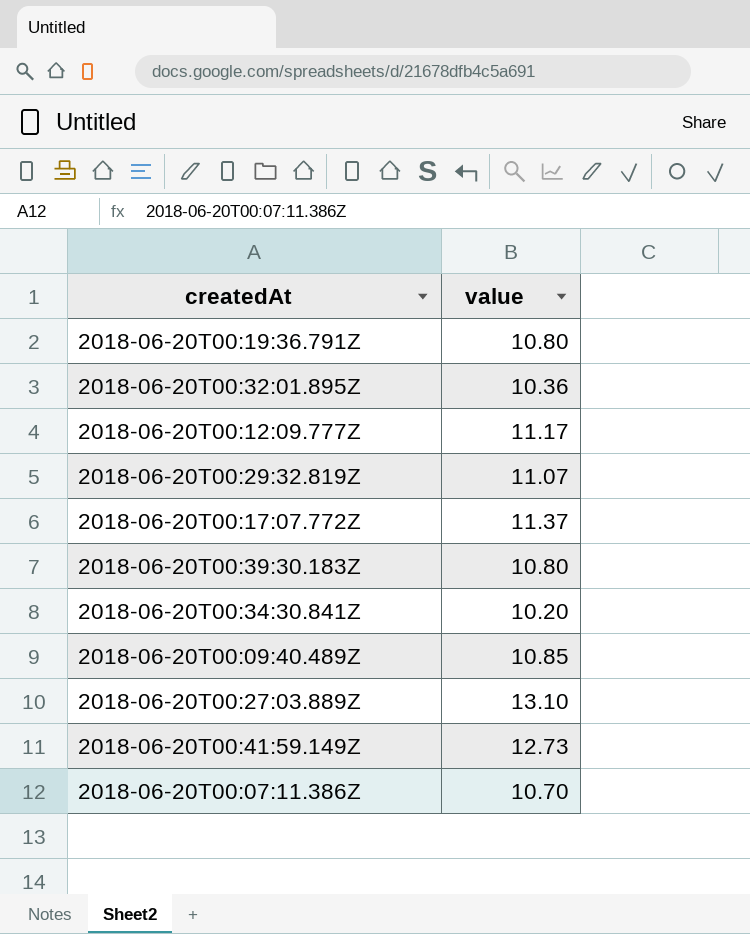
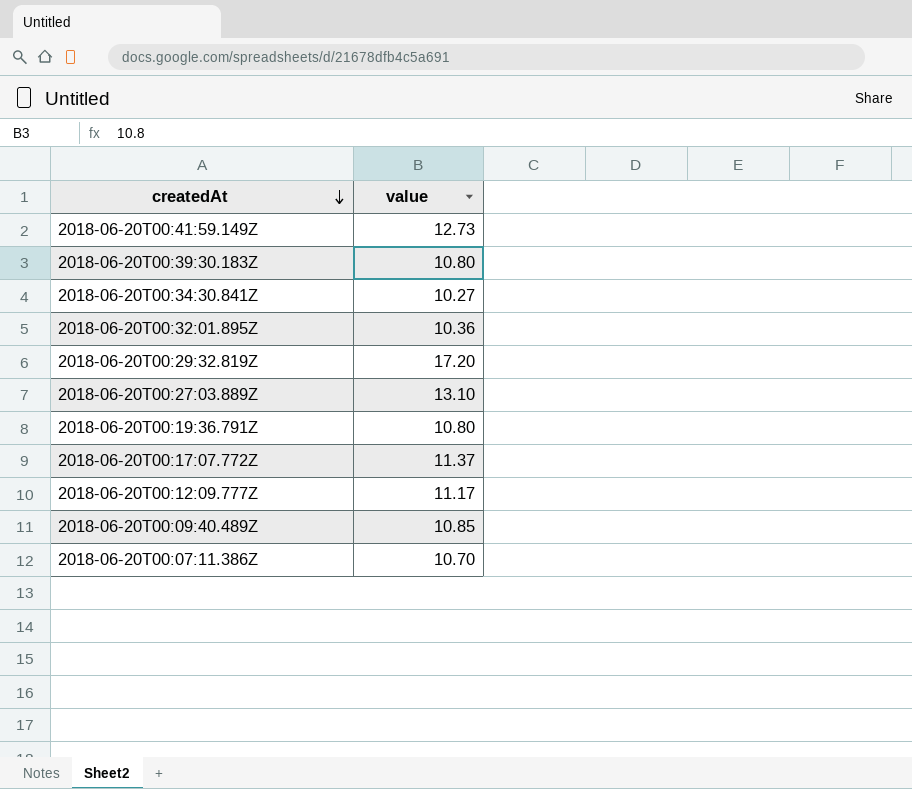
row order: none -> createdAt descending
2018-06-20T00:34:30.841Z | value: 10.20 -> 10.27
2018-06-20T00:29:32.819Z | value: 11.07 -> 17.20

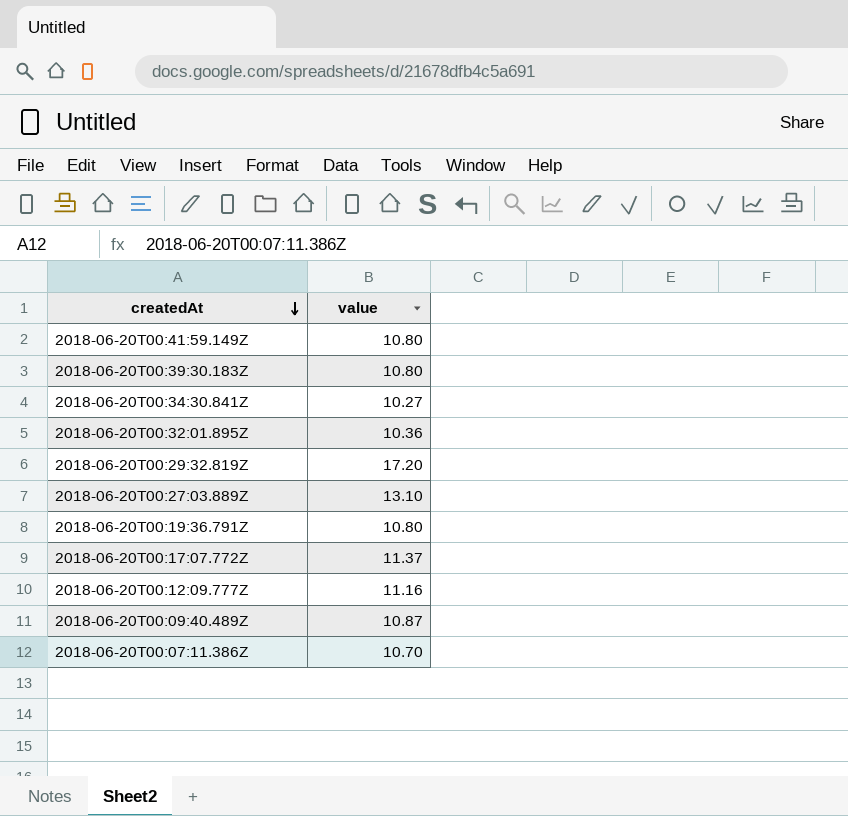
2018-06-20T00:41:59.149Z | value: 12.73 -> 10.80
2018-06-20T00:12:09.777Z | value: 11.17 -> 11.16
2018-06-20T00:09:40.489Z | value: 10.85 -> 10.87

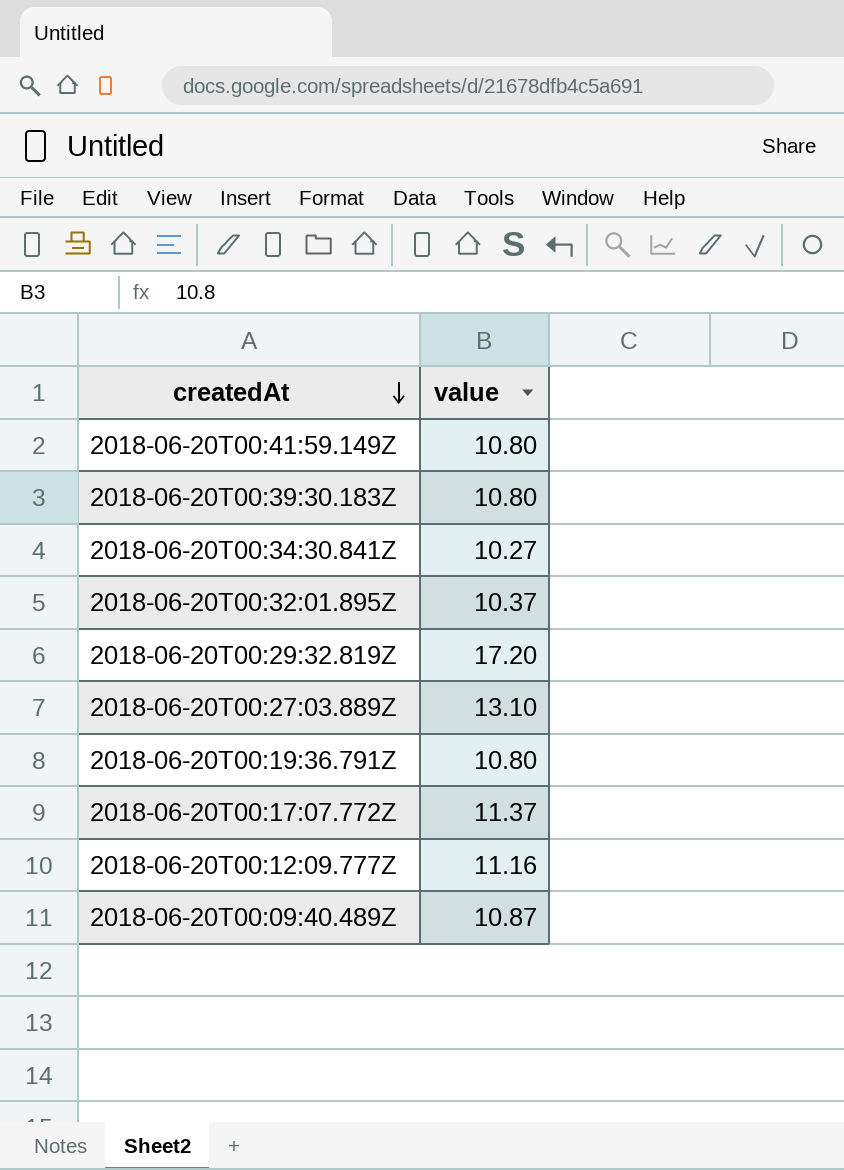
row 2018-06-20T00:07:11.386Z: 10.70 -> none
2018-06-20T00:32:01.895Z | value: 10.36 -> 10.37

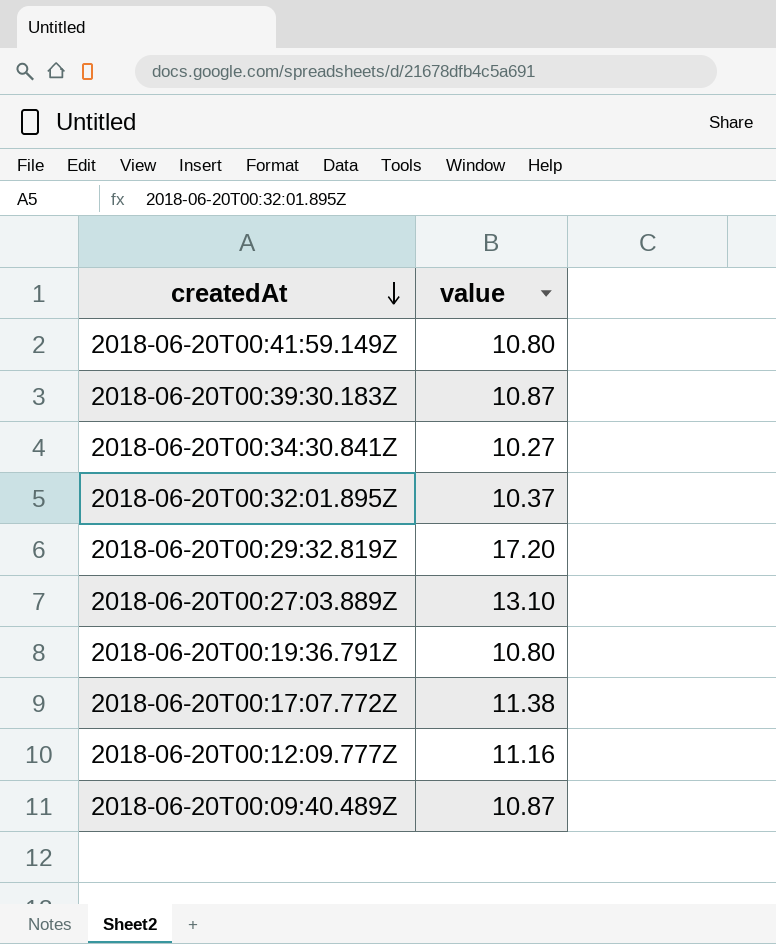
2018-06-20T00:39:30.183Z | value: 10.80 -> 10.87
2018-06-20T00:17:07.772Z | value: 11.37 -> 11.38

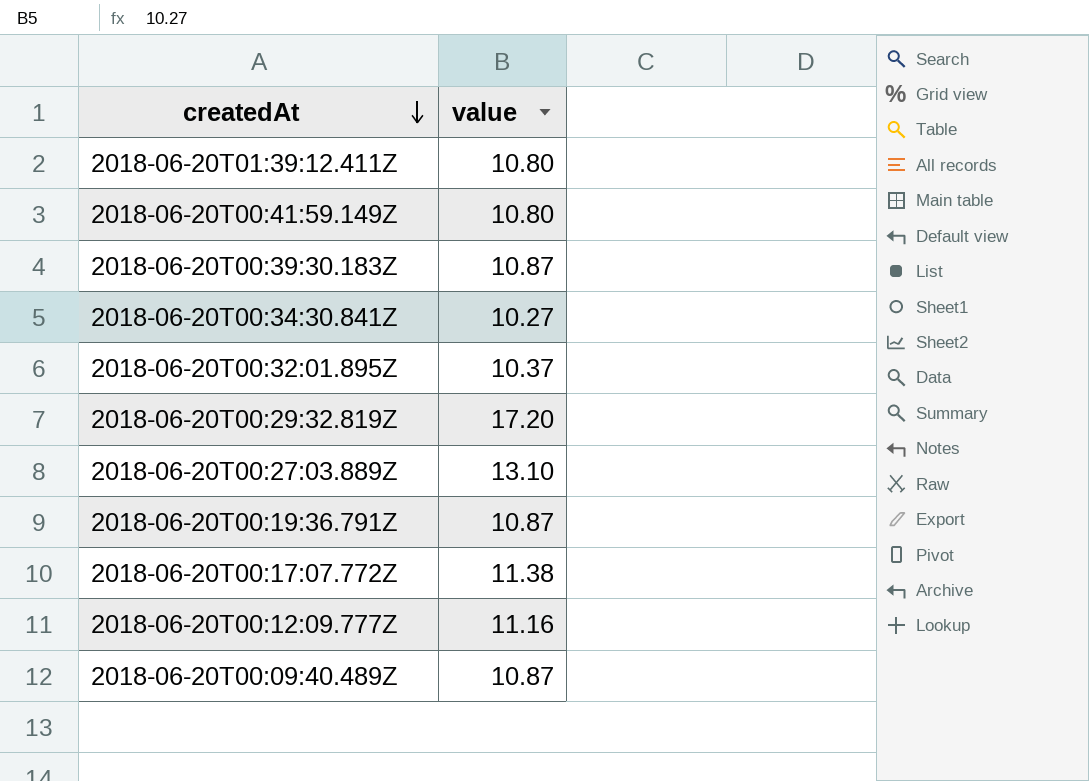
row 2018-06-20T01:39:12.411Z: none -> 10.80
2018-06-20T00:19:36.791Z | value: 10.80 -> 10.87

